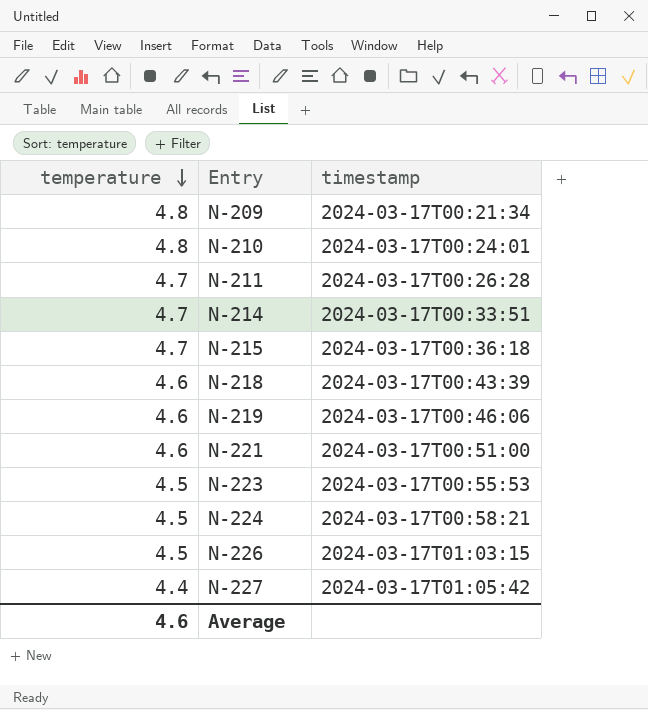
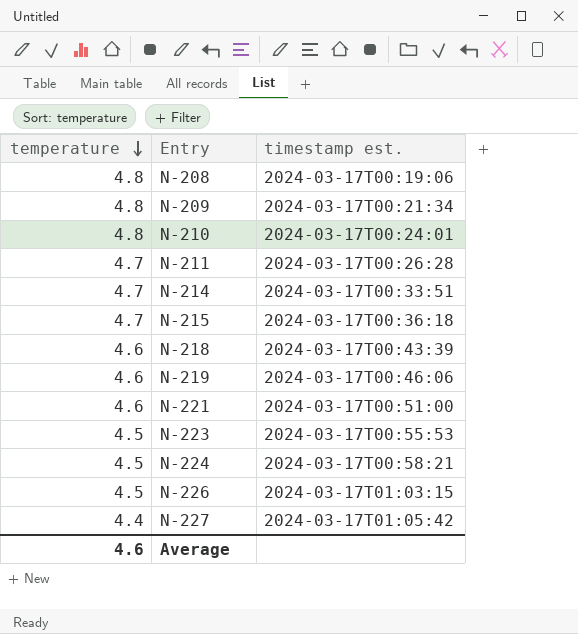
column name: timestamp -> timestamp est.
row N-208: none -> 4.8 | 2024-03-17T00:19:06

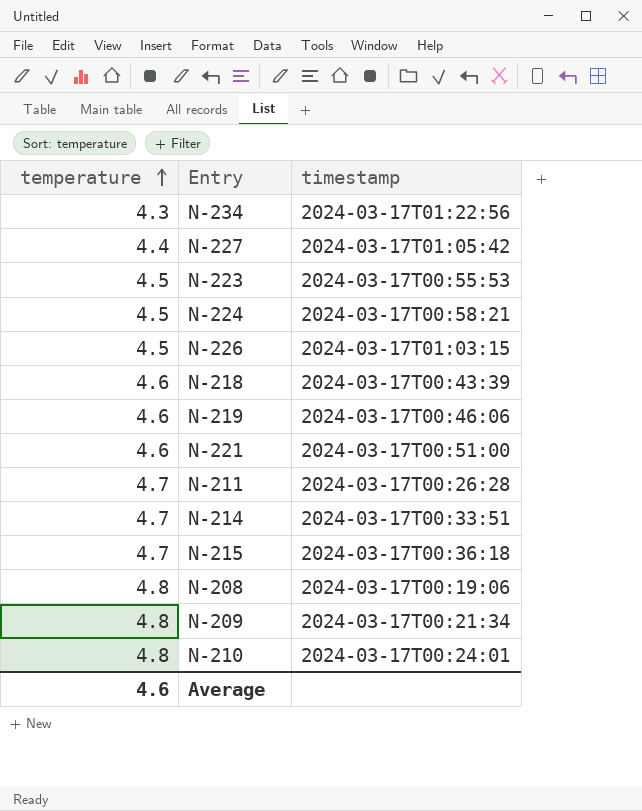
row order: temperature descending -> temperature ascending
column name: timestamp est. -> timestamp
row N-234: none -> 4.3 | 2024-03-17T01:22:56

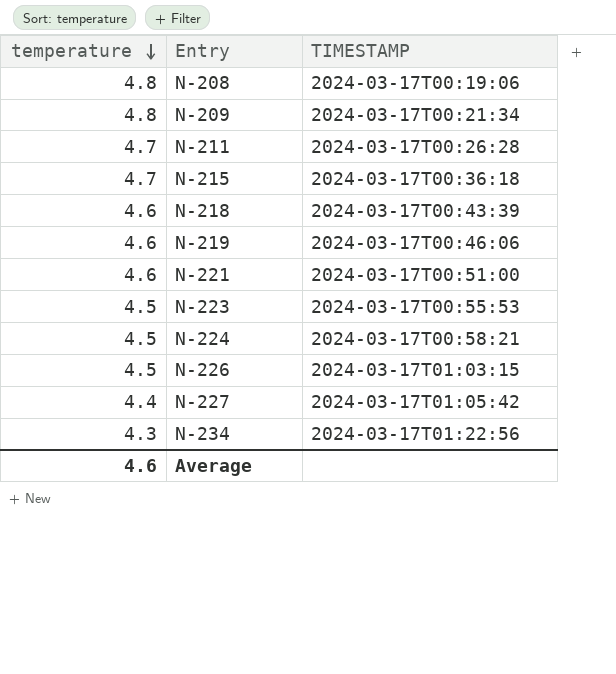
row order: temperature ascending -> temperature descending
column name: timestamp -> TIMESTAMP
row N-214: 4.7 | 2024-03-17T00:33:51 -> none
row N-210: 4.8 | 2024-03-17T00:24:01 -> none

